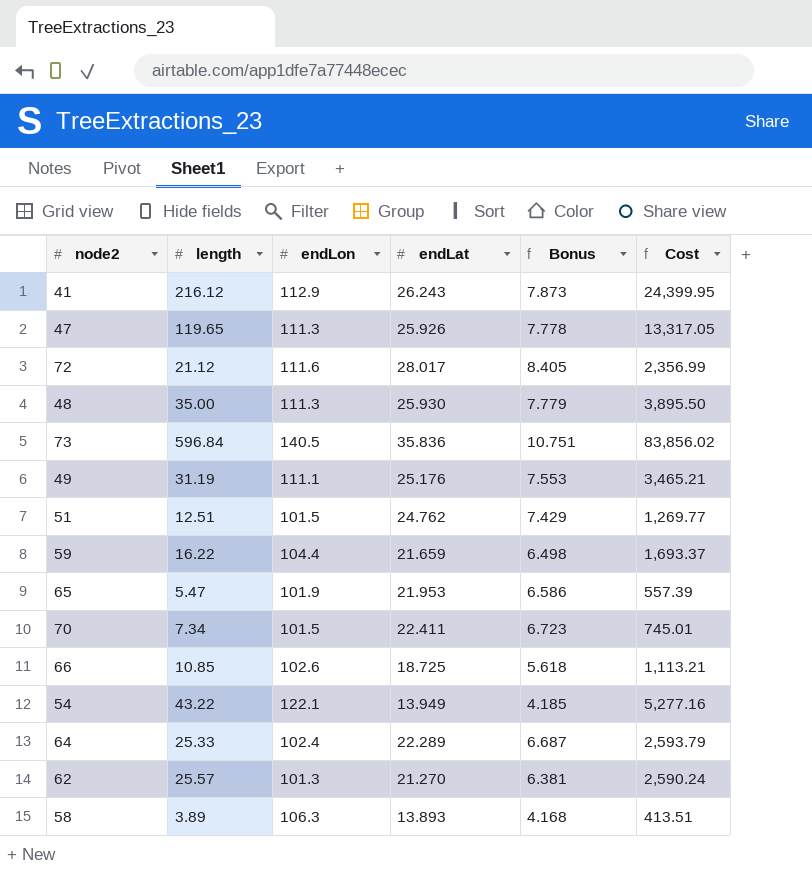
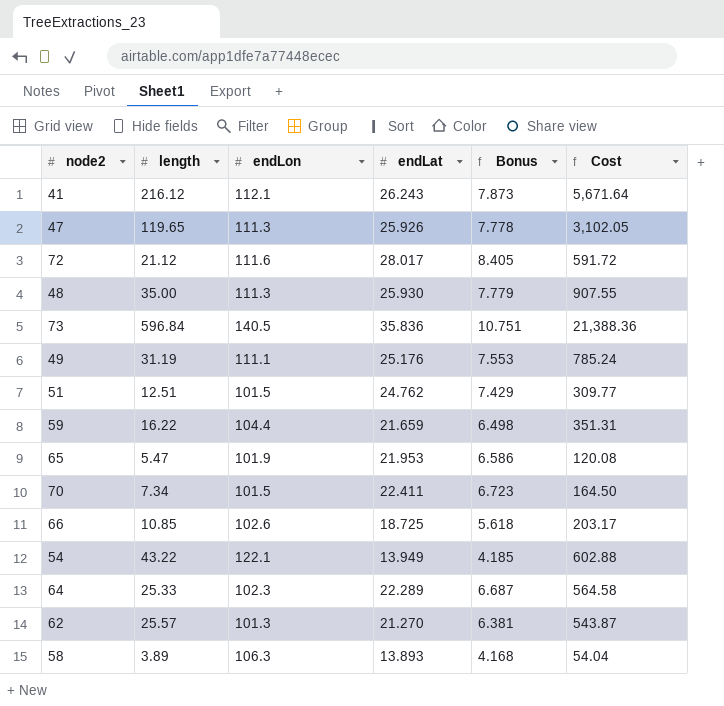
column Cost | formula: [length] * [endLon] -> [length] * [endLat]
41 | endLon: 112.9 -> 112.1
64 | endLon: 102.4 -> 102.3

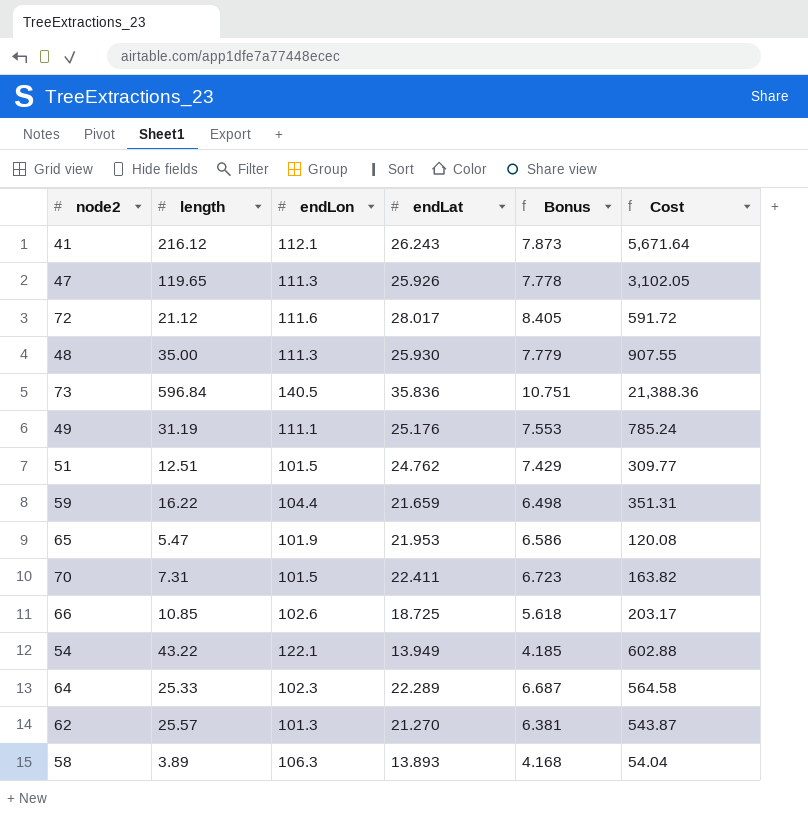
70 | length: 7.34 -> 7.31
70 | Cost: 164.50 -> 163.82

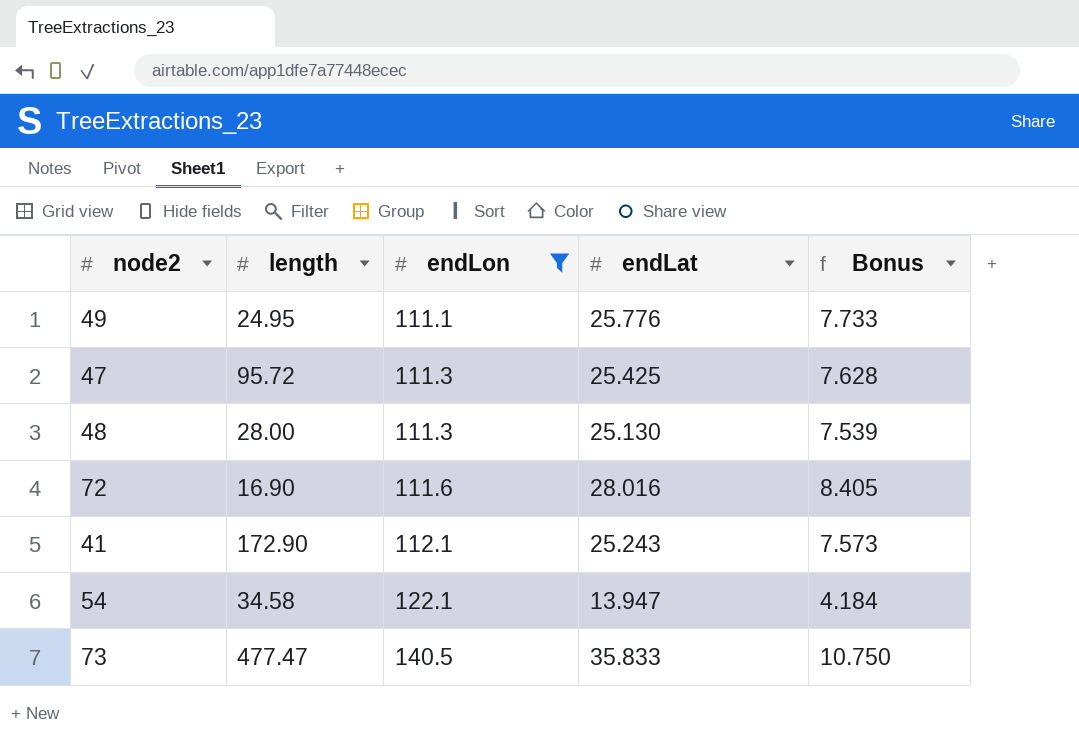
filter: none -> endLon >= 111.1
row order: none -> endLon ascending
column Cost | formula: [length] * [endLat] -> none
49 | length: 31.19 -> 24.95
49 | endLat: 25.176 -> 25.776
49 | Bonus: 7.553 -> 7.733
47 | length: 119.65 -> 95.72
47 | endLat: 25.926 -> 25.425
47 | Bonus: 7.778 -> 7.628
48 | length: 35.00 -> 28.00
48 | endLat: 25.930 -> 25.130
48 | Bonus: 7.779 -> 7.539
72 | length: 21.12 -> 16.90
72 | endLat: 28.017 -> 28.016
41 | length: 216.12 -> 172.90
41 | endLat: 26.243 -> 25.243
41 | Bonus: 7.873 -> 7.573
54 | length: 43.22 -> 34.58
54 | endLat: 13.949 -> 13.947
54 | Bonus: 4.185 -> 4.184
73 | length: 596.84 -> 477.47
73 | endLat: 35.836 -> 35.833
73 | Bonus: 10.751 -> 10.750

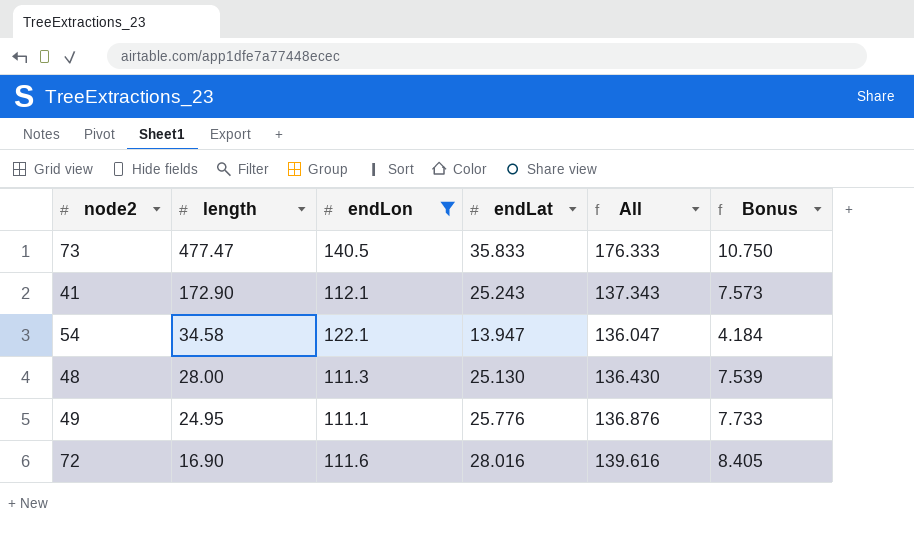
row order: endLon ascending -> length descending
column All | formula: none -> [endLon] + [endLat]
row 47: 95.72 | 111.3 | 25.425 | 7.628 -> none

